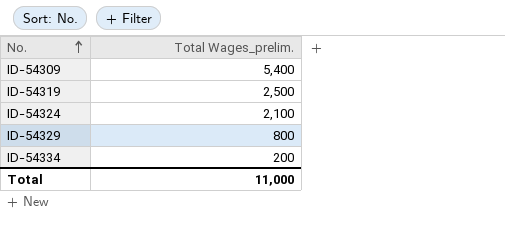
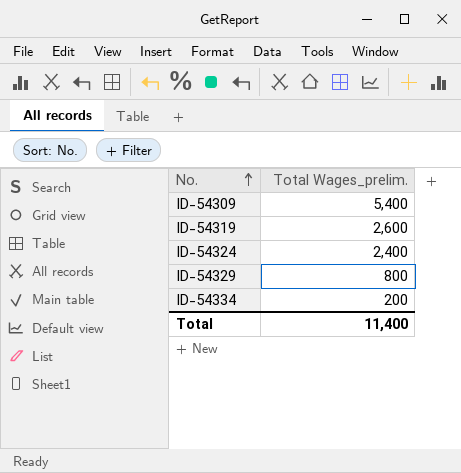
ID-54319 | Total Wages_prelim.: 2,500 -> 2,600
ID-54324 | Total Wages_prelim.: 2,100 -> 2,400
Total | Total Wages_prelim.: 11,000 -> 11,400

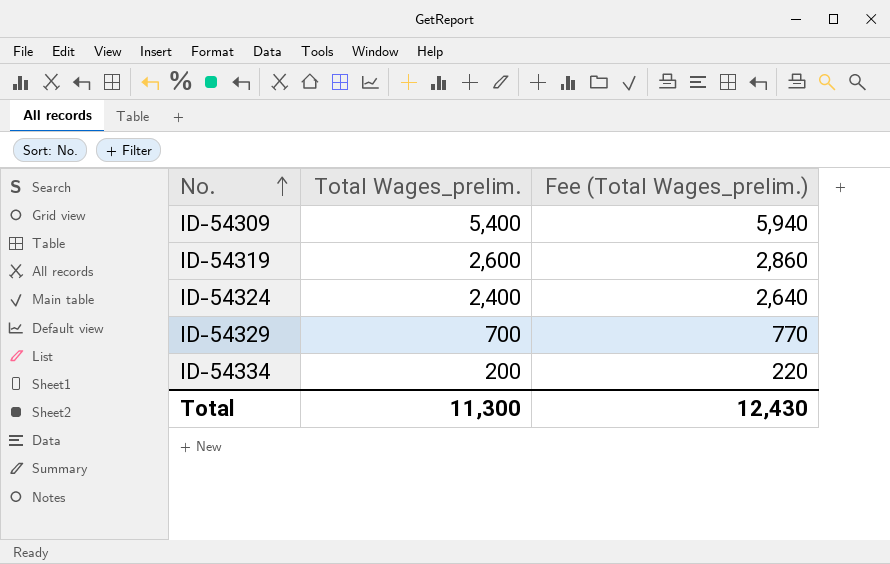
column Fee (Total Wages_prelim.) | formula: none -> [Total Wages_prelim.] * 1.1
ID-54329 | Total Wages_prelim.: 800 -> 700
Total | Total Wages_prelim.: 11,400 -> 11,300

